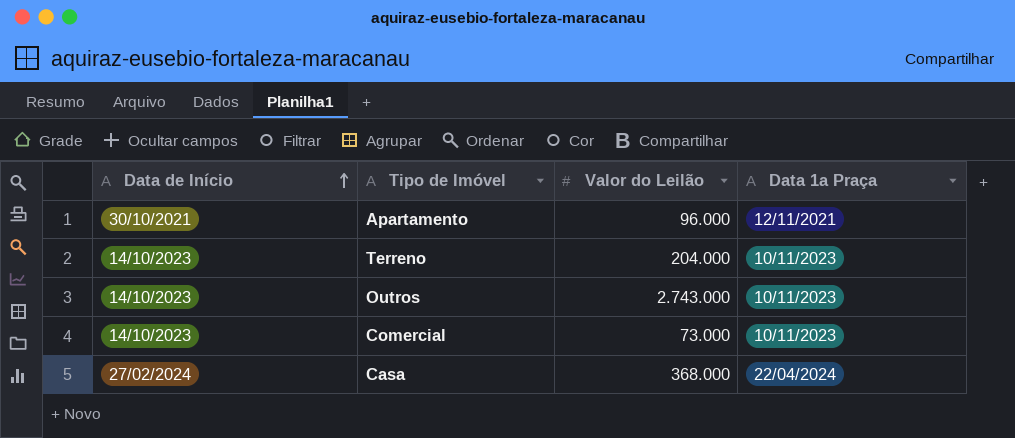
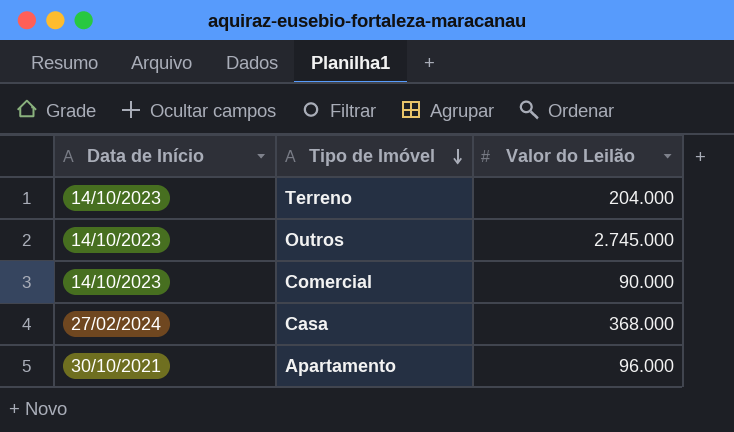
row order: Data de Início ascending -> Tipo de Imóvel descending
column Data 1a Praça | position: 4 -> none
Outros | Valor do Leilão: 2.743.000 -> 2.745.000
Comercial | Valor do Leilão: 73.000 -> 90.000

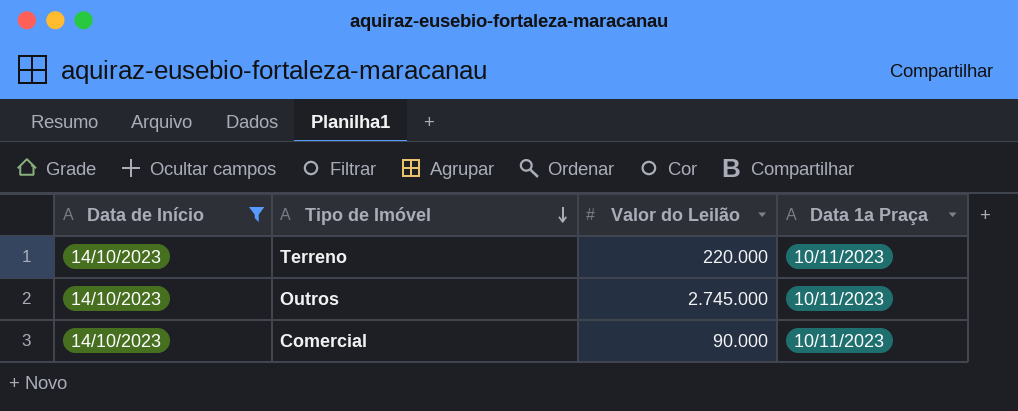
filter: none -> Data de Início = 14/10/2023
column Data 1a Praça | position: none -> 4
Terreno | Valor do Leilão: 204.000 -> 220.000

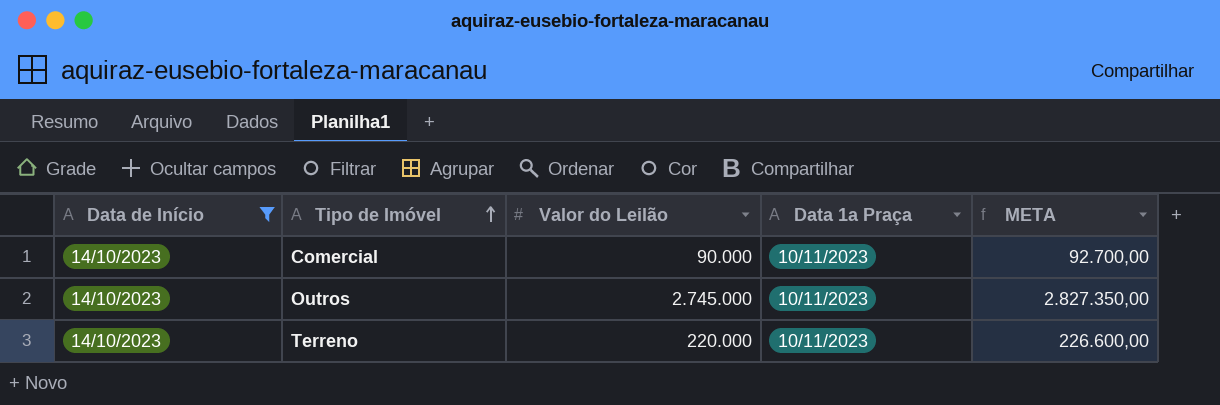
row order: Tipo de Imóvel descending -> Tipo de Imóvel ascending
column META | formula: none -> [Valor do Leilão] * 1,03

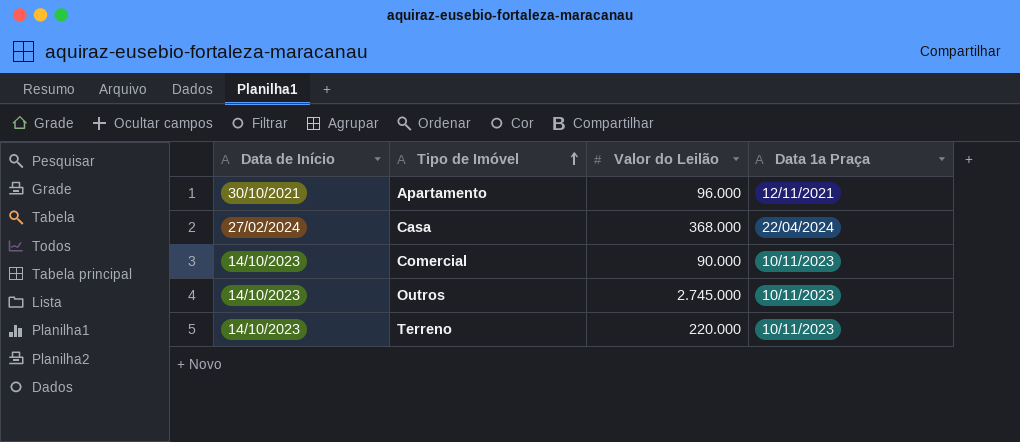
filter: Data de Início = 14/10/2023 -> none
column META | formula: [Valor do Leilão] * 1,03 -> none

